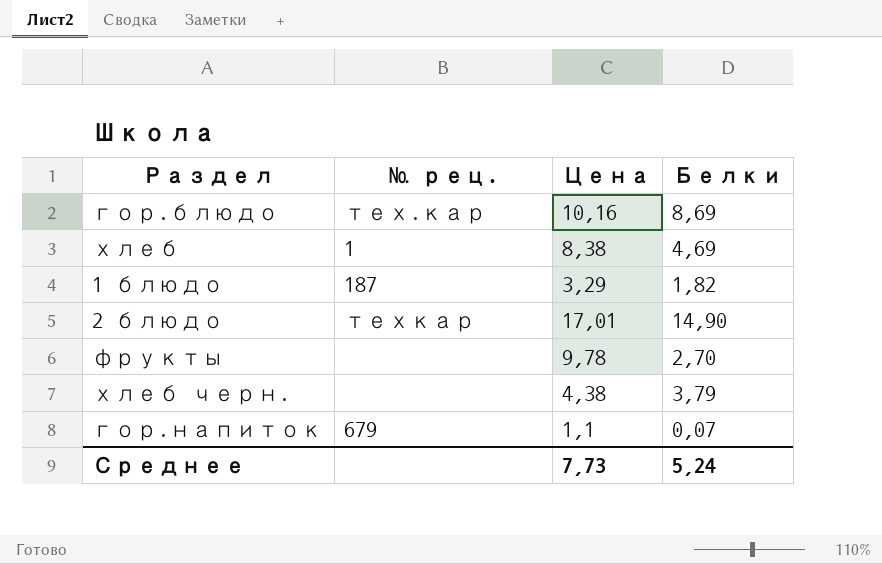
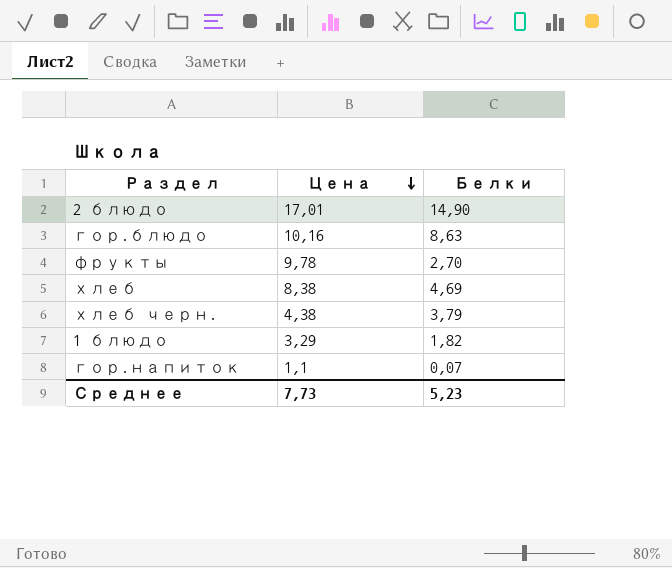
row order: none -> Цена descending
column № рец. | position: 2 -> none
гор.блюдо | Белки: 8,69 -> 8,63
Среднее | Белки: 5,24 -> 5,23

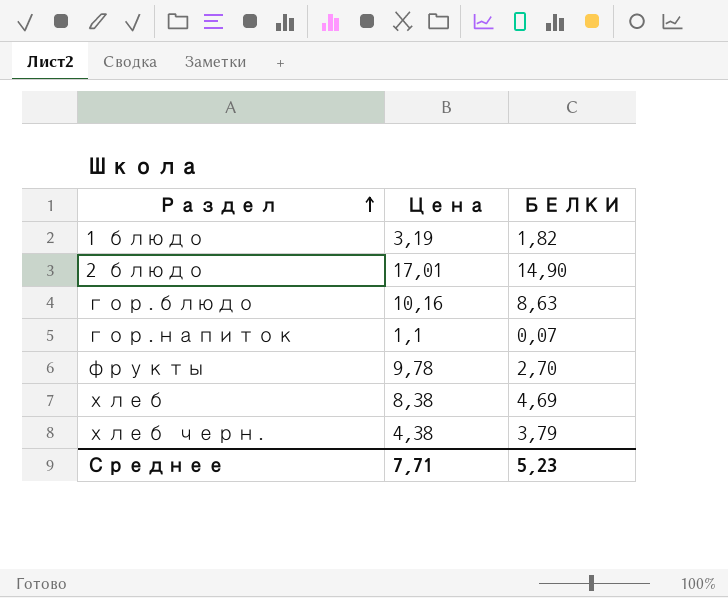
row order: Цена descending -> Раздел ascending
column name: Белки -> БЕЛКИ
1 блюдо | Цена: 3,29 -> 3,19
Среднее | Цена: 7,73 -> 7,71

